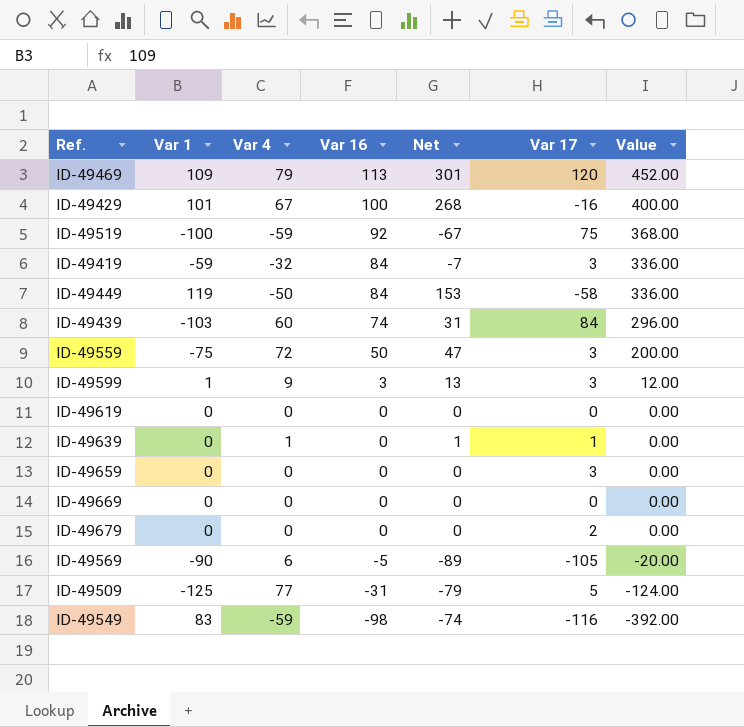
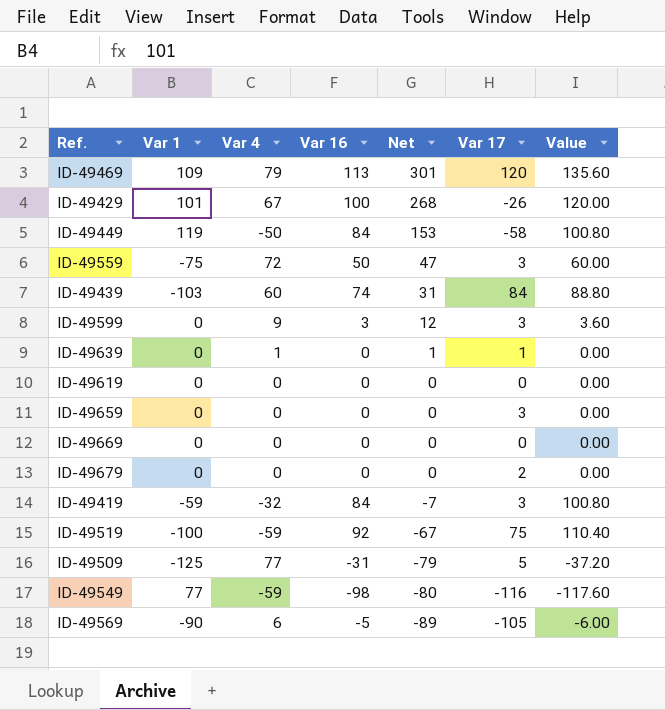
row order: Var 16 descending -> Net descending
column Value | formula: [Var 16] * 4 -> [Var 16] * 1.2
ID-49429 | Var 17: -16 -> -26
ID-49599 | Var 1: 1 -> 0
ID-49599 | Net: 13 -> 12
ID-49549 | Var 1: 83 -> 77
ID-49549 | Net: -74 -> -80

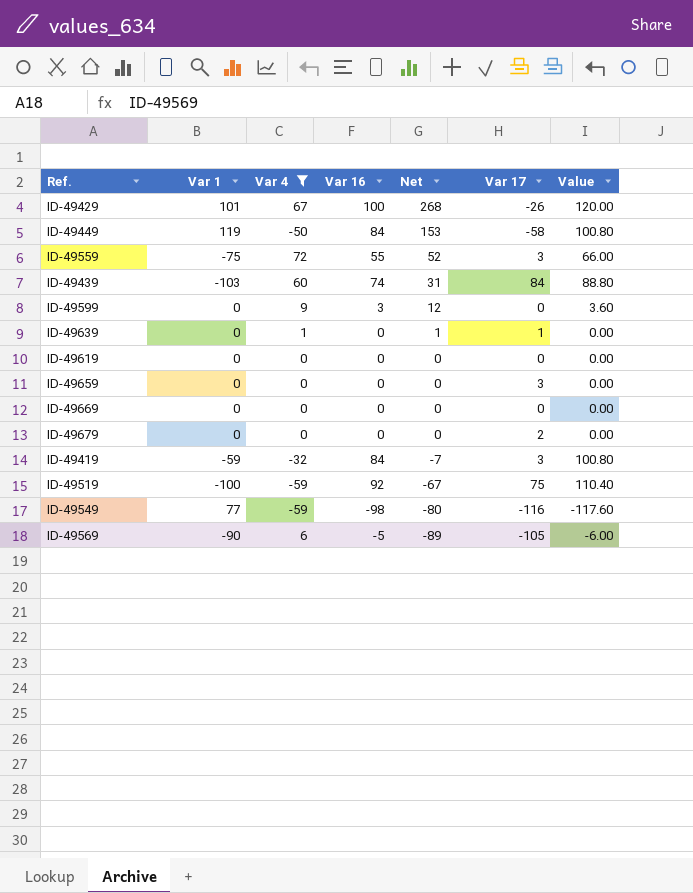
filter: none -> Var 4 <= 72
ID-49559 | Var 16: 50 -> 55
ID-49559 | Net: 47 -> 52
ID-49559 | Value: 60.00 -> 66.00
ID-49599 | Var 17: 3 -> 0

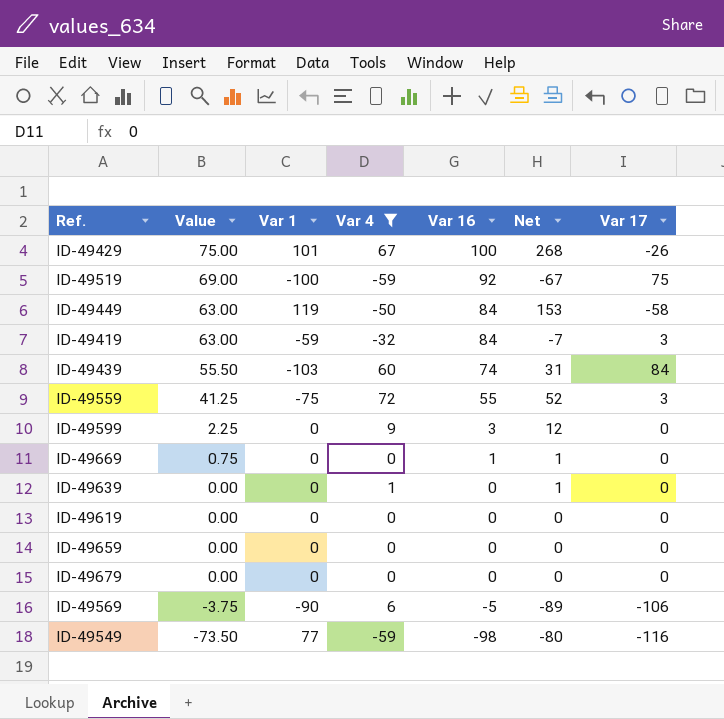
row order: Net descending -> Value descending
column Value | formula: [Var 16] * 1.2 -> [Var 16] * 0.75
column Value | position: 7 -> 2
ID-49669 | Var 16: 0 -> 1
ID-49669 | Net: 0 -> 1
ID-49639 | Var 17: 1 -> 0
ID-49659 | Var 17: 3 -> 0
ID-49679 | Var 17: 2 -> 0
ID-49569 | Var 17: -105 -> -106

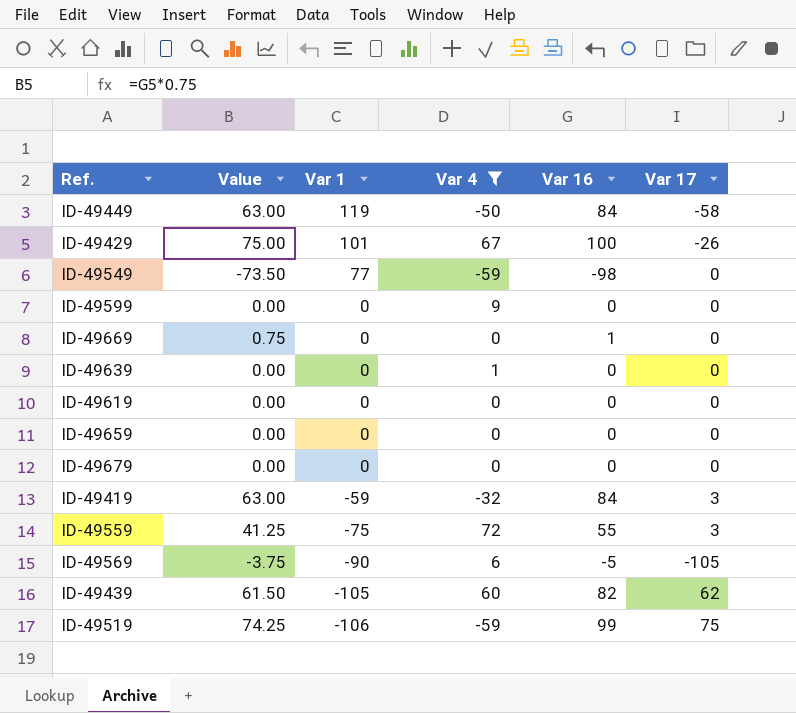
row order: Value descending -> Var 1 descending
column Net | formula: [Var 1] + [Var 4] + [Var 16] -> none
ID-49549 | Var 17: -116 -> 0
ID-49599 | Value: 2.25 -> 0.00
ID-49599 | Var 16: 3 -> 0
ID-49569 | Var 17: -106 -> -105
ID-49439 | Value: 55.50 -> 61.50
ID-49439 | Var 1: -103 -> -105
ID-49439 | Var 16: 74 -> 82
ID-49439 | Var 17: 84 -> 62
ID-49519 | Value: 69.00 -> 74.25
ID-49519 | Var 1: -100 -> -106
ID-49519 | Var 16: 92 -> 99

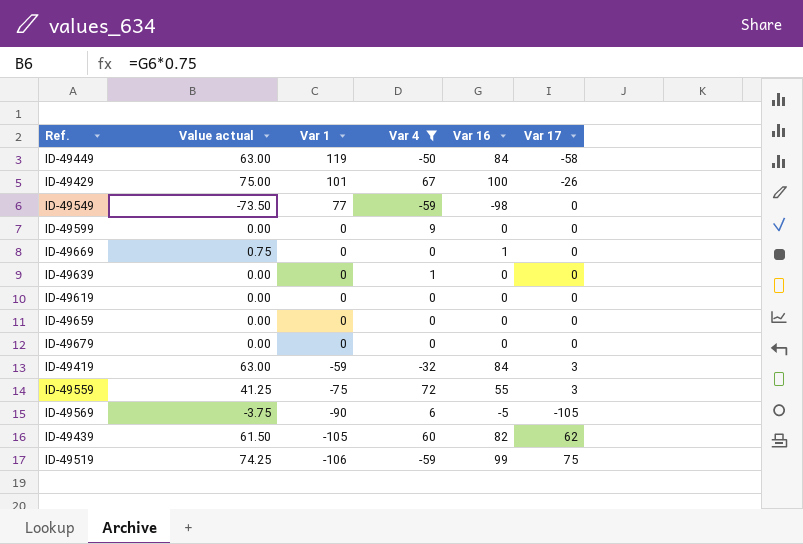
column name: Value -> Value actual

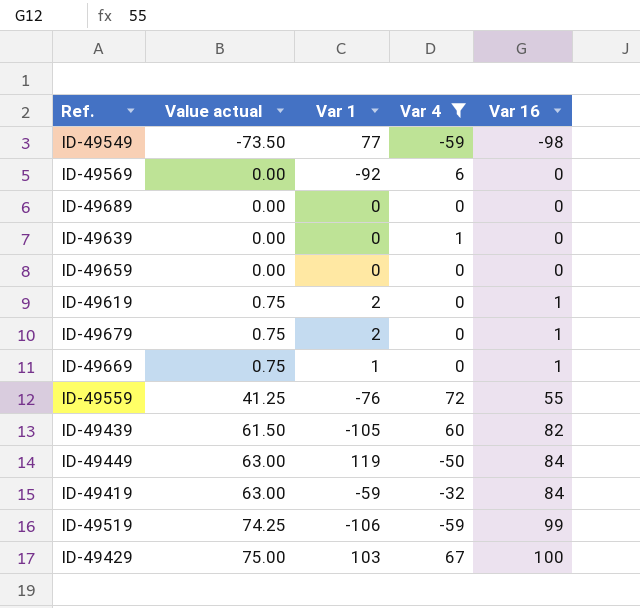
row order: Var 1 descending -> Value actual ascending
column Var 17 | position: 6 -> none
row ID-49599: 0.00 | 0 | 9 | 0 | 0 -> none
ID-49569 | Value actual: -3.75 -> 0.00
ID-49569 | Var 1: -90 -> -92
ID-49569 | Var 16: -5 -> 0
row ID-49689: none -> 0.00 | 0 | 0 | 0
ID-49619 | Value actual: 0.00 -> 0.75
ID-49619 | Var 1: 0 -> 2
ID-49619 | Var 16: 0 -> 1
ID-49679 | Value actual: 0.00 -> 0.75
ID-49679 | Var 1: 0 -> 2
ID-49679 | Var 16: 0 -> 1
ID-49669 | Var 1: 0 -> 1
ID-49559 | Var 1: -75 -> -76
ID-49429 | Var 1: 101 -> 103

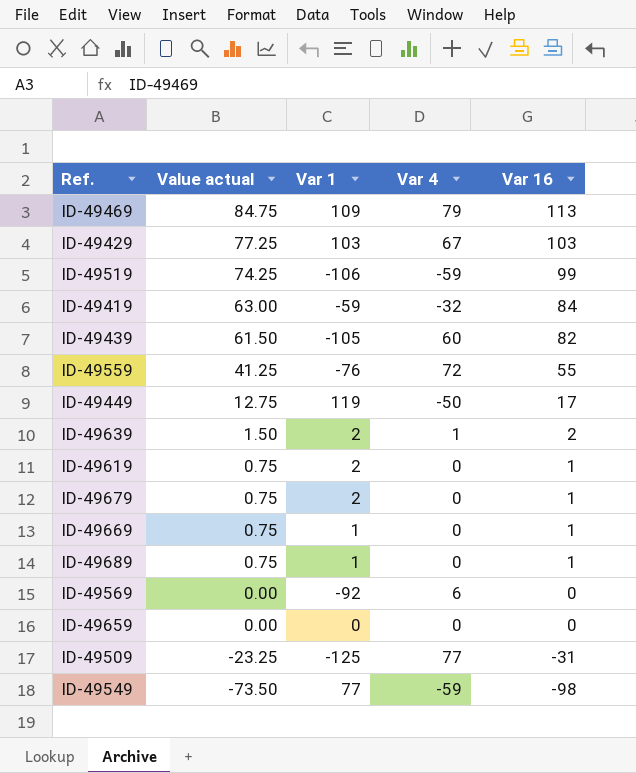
filter: Var 4 <= 72 -> none
row order: Value actual ascending -> Value actual descending
ID-49429 | Value actual: 75.00 -> 77.25
ID-49429 | Var 16: 100 -> 103
ID-49449 | Value actual: 63.00 -> 12.75
ID-49449 | Var 16: 84 -> 17
ID-49639 | Value actual: 0.00 -> 1.50
ID-49639 | Var 1: 0 -> 2
ID-49639 | Var 16: 0 -> 2
ID-49689 | Value actual: 0.00 -> 0.75
ID-49689 | Var 1: 0 -> 1
ID-49689 | Var 16: 0 -> 1

